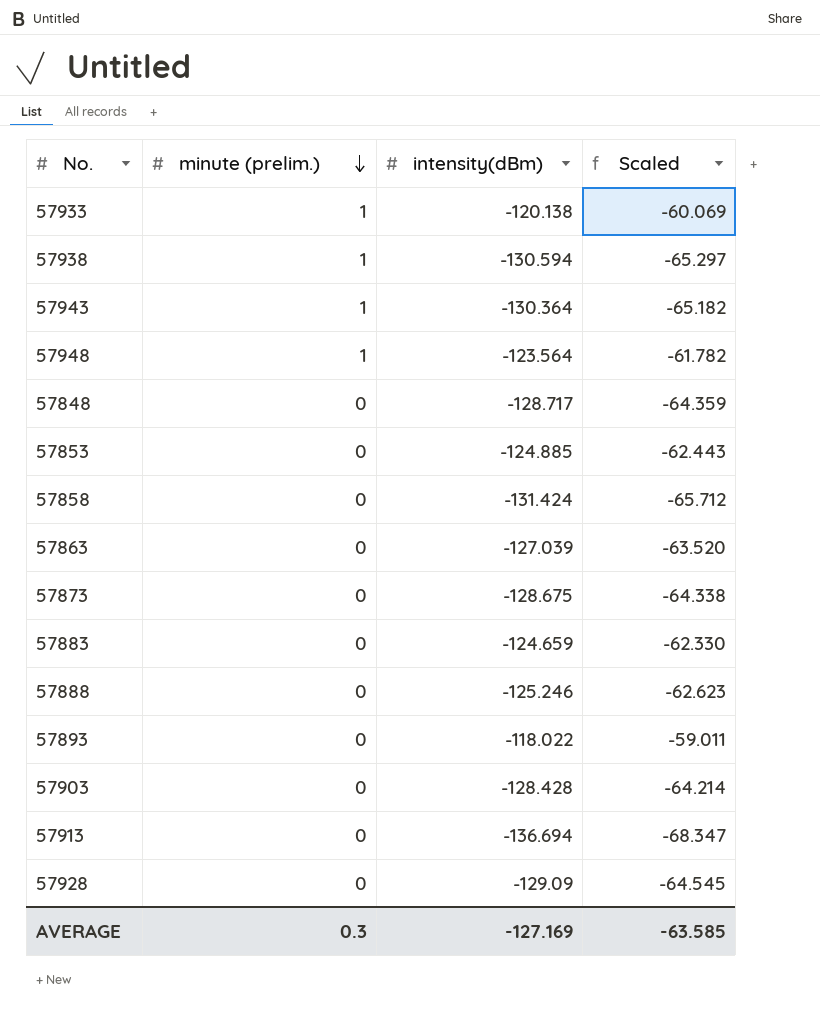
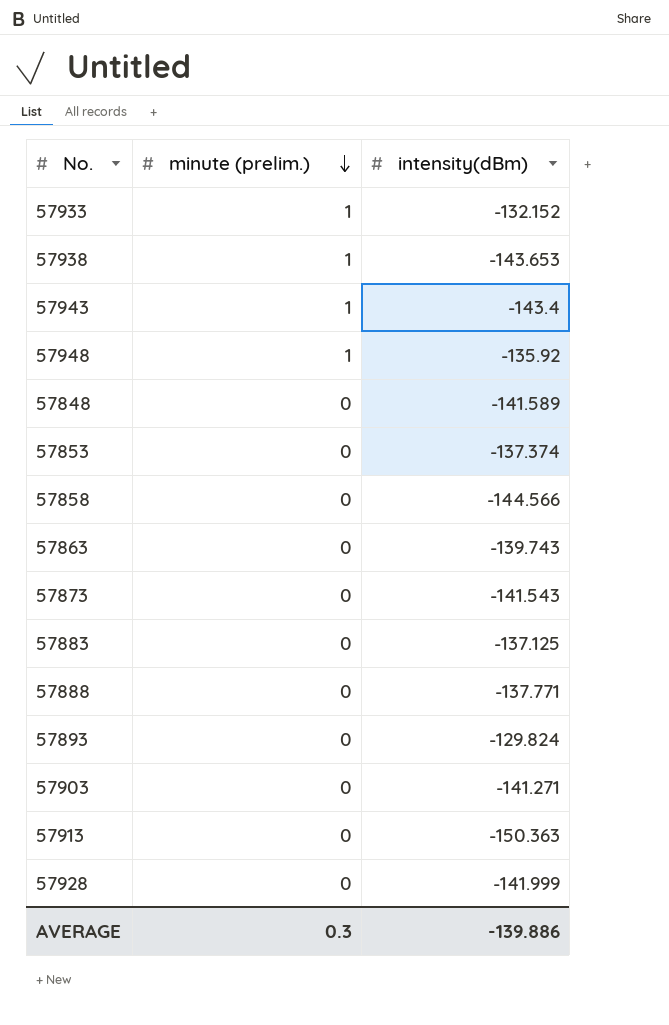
column Scaled | formula: [intensity(dBm)] * 0.5 -> none
57933 | intensity(dBm): -120.138 -> -132.152
57938 | intensity(dBm): -130.594 -> -143.653
57943 | intensity(dBm): -130.364 -> -143.4
57948 | intensity(dBm): -123.564 -> -135.92
57848 | intensity(dBm): -128.717 -> -141.589
57853 | intensity(dBm): -124.885 -> -137.374
57858 | intensity(dBm): -131.424 -> -144.566
57863 | intensity(dBm): -127.039 -> -139.743
57873 | intensity(dBm): -128.675 -> -141.543
57883 | intensity(dBm): -124.659 -> -137.125
57888 | intensity(dBm): -125.246 -> -137.771
57893 | intensity(dBm): -118.022 -> -129.824
57903 | intensity(dBm): -128.428 -> -141.271
57913 | intensity(dBm): -136.694 -> -150.363
57928 | intensity(dBm): -129.09 -> -141.999
AVERAGE | intensity(dBm): -127.169 -> -139.886

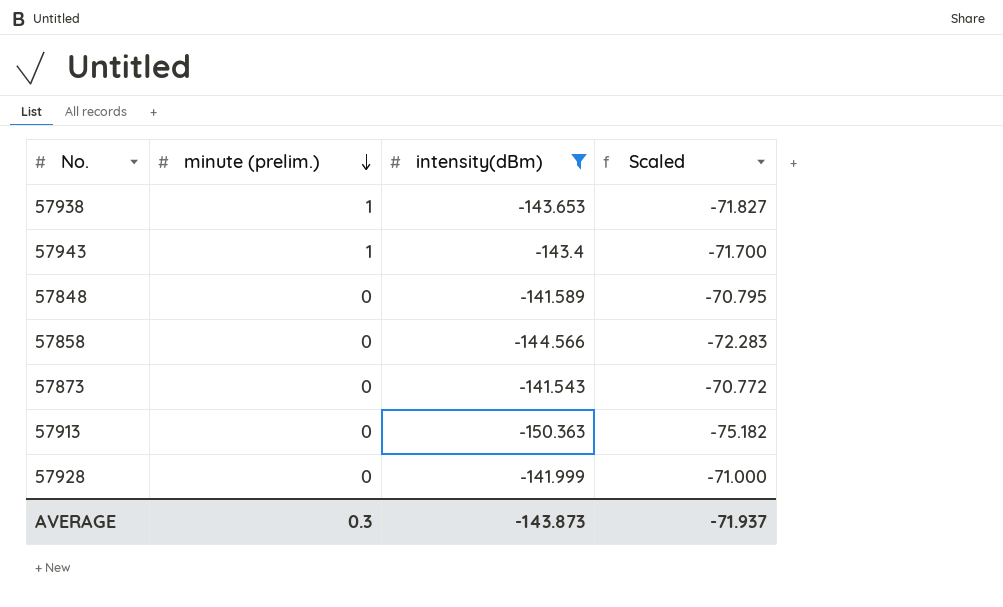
filter: none -> intensity(dBm) <= -141.543
column Scaled | formula: none -> [intensity(dBm)] * 0.5
AVERAGE | intensity(dBm): -139.886 -> -143.873

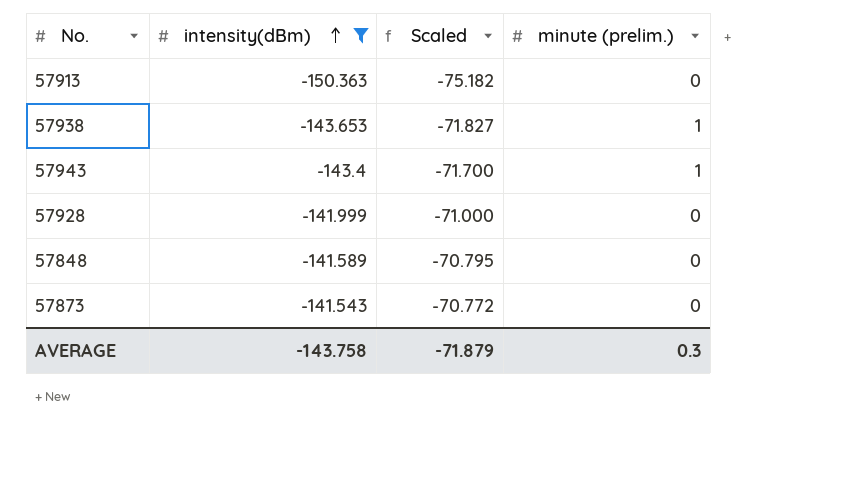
row order: minute (prelim.) descending -> intensity(dBm) ascending
column minute (prelim.) | position: 2 -> 4
row 57858: 0 | -144.566 | -72.283 -> none
AVERAGE | intensity(dBm): -143.873 -> -143.758
AVERAGE | Scaled: -71.937 -> -71.879

